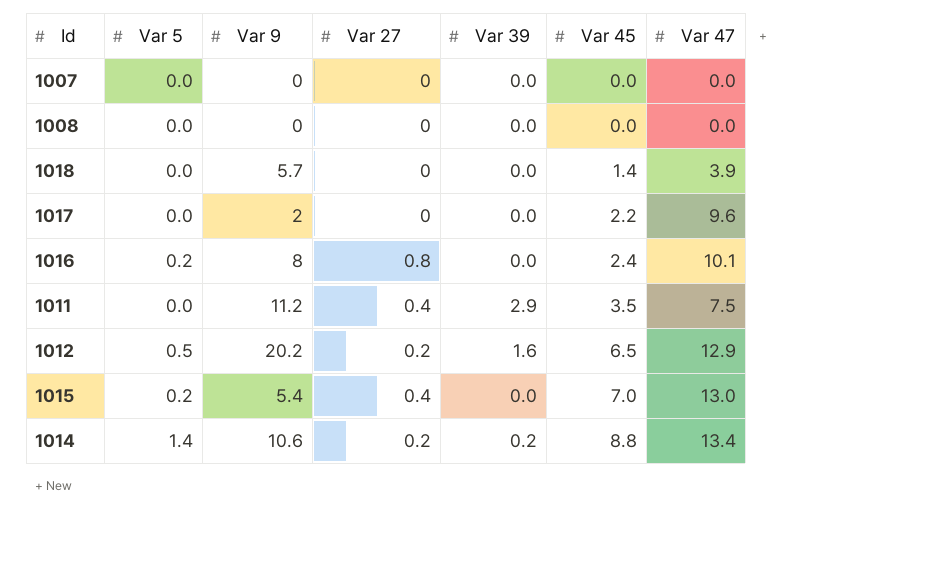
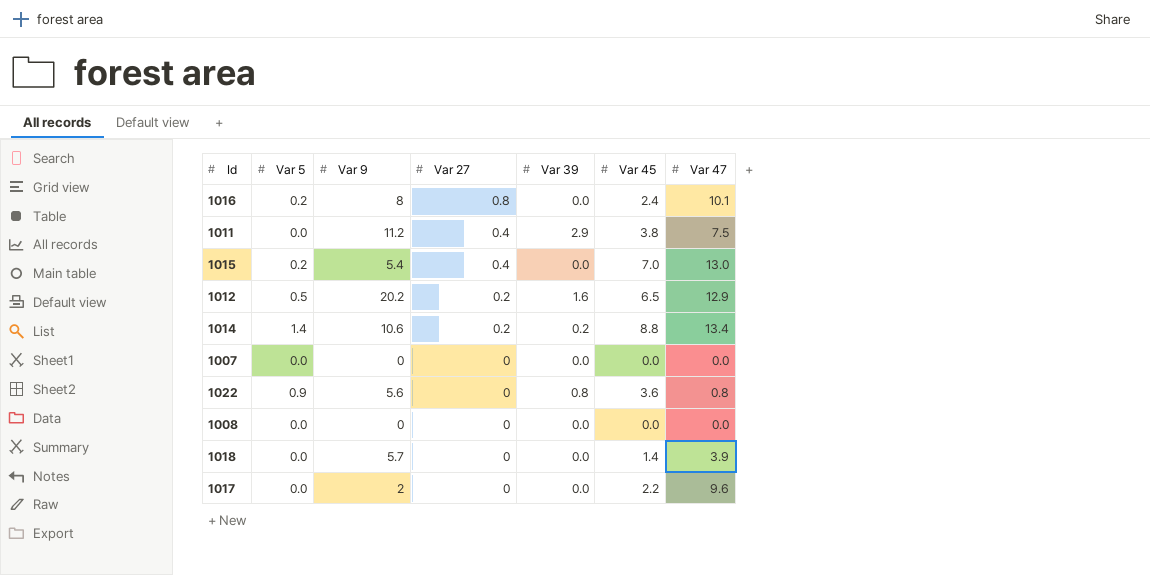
row order: Var 45 ascending -> Var 27 descending
1011 | Var 45: 3.5 -> 3.8
row 1022: none -> 0.9 | 5.6 | 0 | 0.8 | 3.6 | 0.8

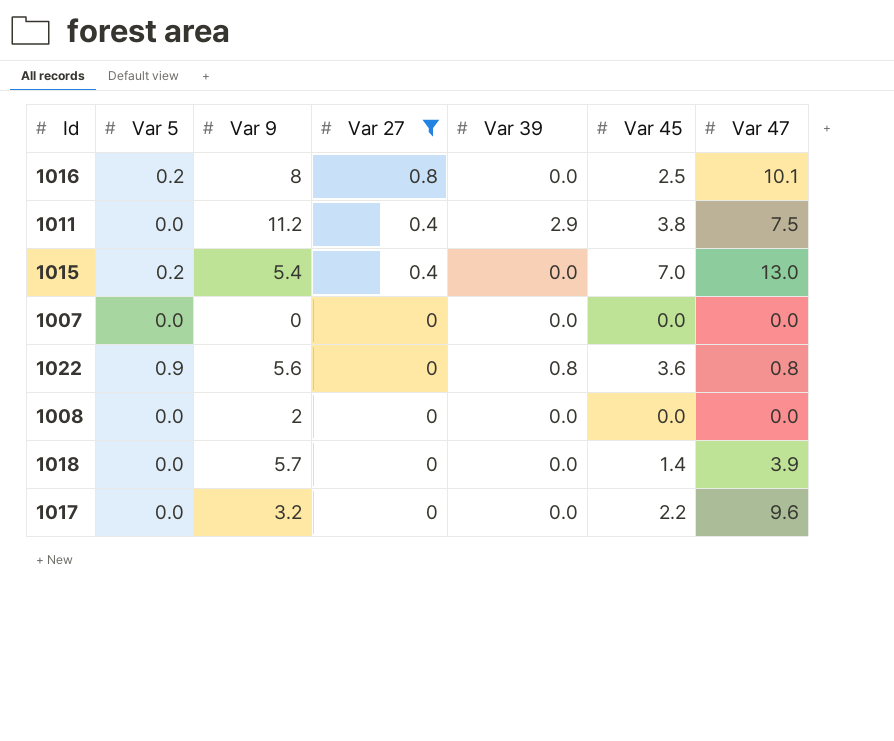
filter: none -> Var 27 != 0.2
1016 | Var 45: 2.4 -> 2.5
1008 | Var 9: 0 -> 2
1017 | Var 9: 2 -> 3.2

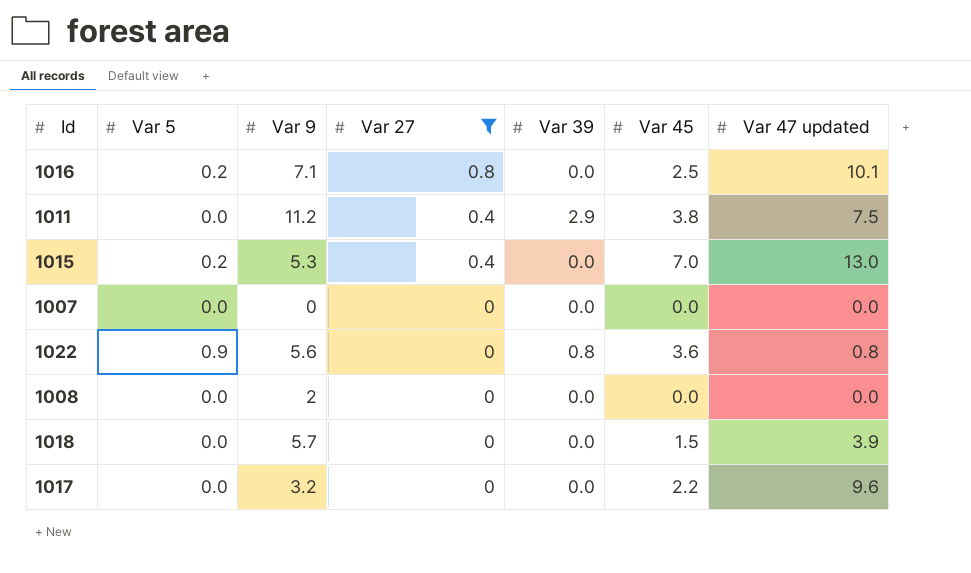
column name: Var 47 -> Var 47 updated
1016 | Var 9: 8 -> 7.1
1015 | Var 9: 5.4 -> 5.3
1018 | Var 45: 1.4 -> 1.5

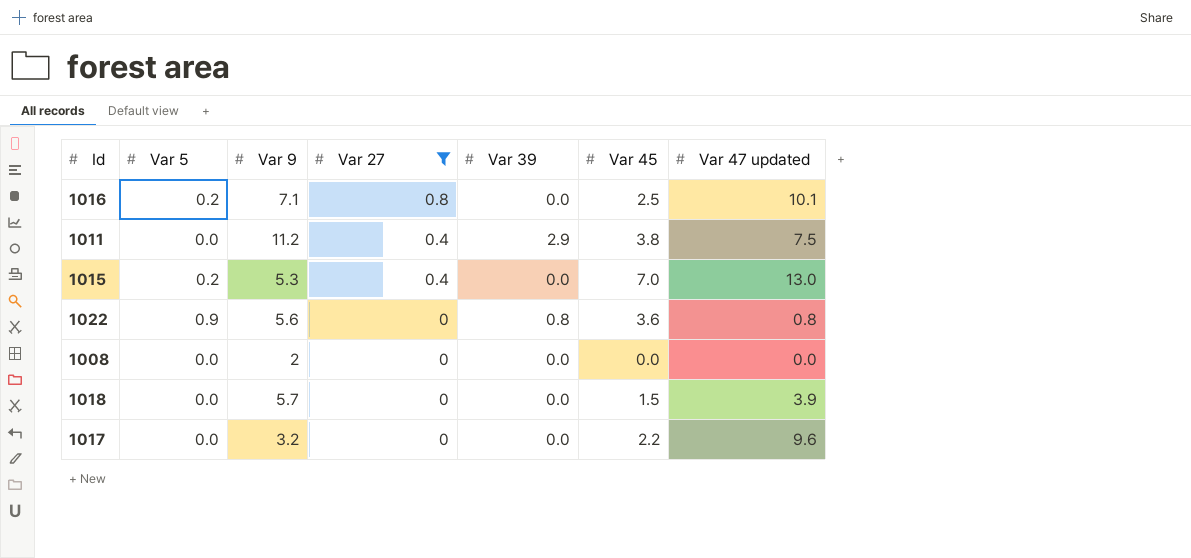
row 1007: 0.0 | 0 | 0 | 0.0 | 0.0 | 0.0 -> none

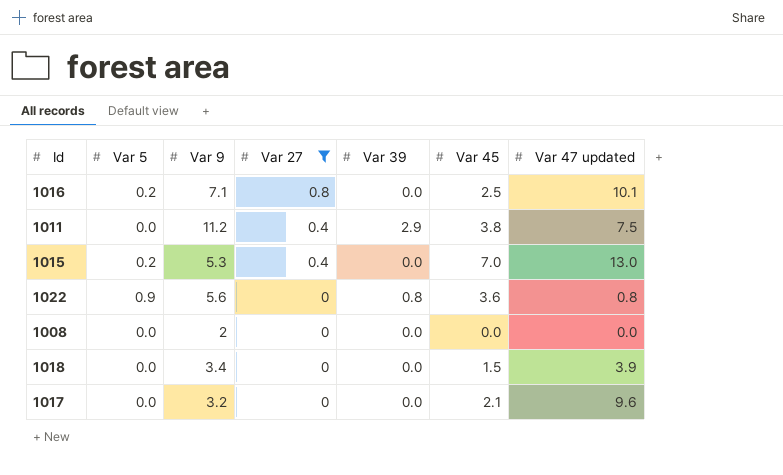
1018 | Var 9: 5.7 -> 3.4
1017 | Var 45: 2.2 -> 2.1

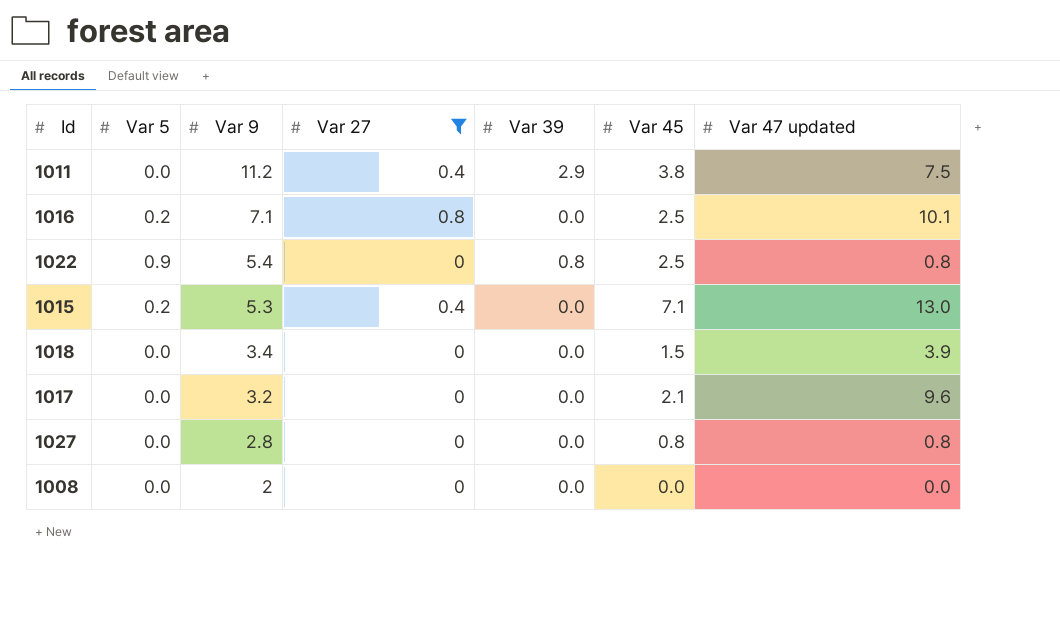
row order: Var 27 descending -> Var 9 descending
1022 | Var 9: 5.6 -> 5.4
1022 | Var 45: 3.6 -> 2.5
1015 | Var 45: 7.0 -> 7.1
row 1027: none -> 0.0 | 2.8 | 0 | 0.0 | 0.8 | 0.8

